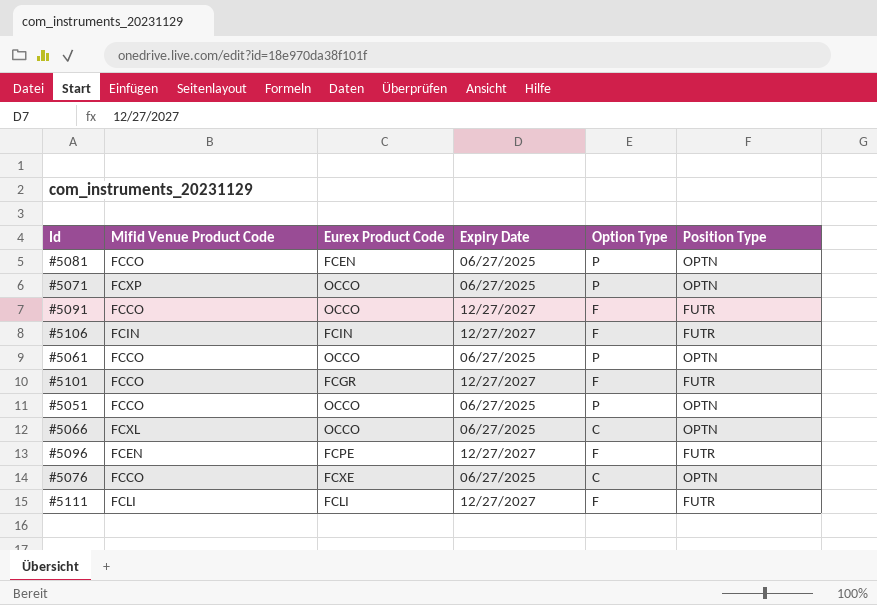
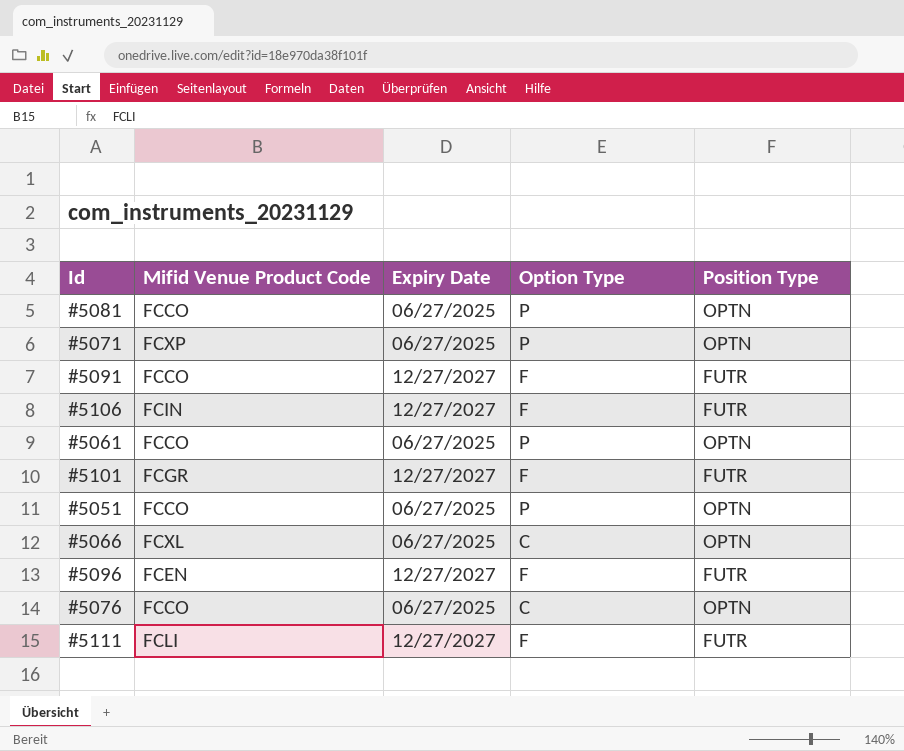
column Eurex Product Code | position: 3 -> none
#5101 | Mifid Venue Product Code: FCCO -> FCGR

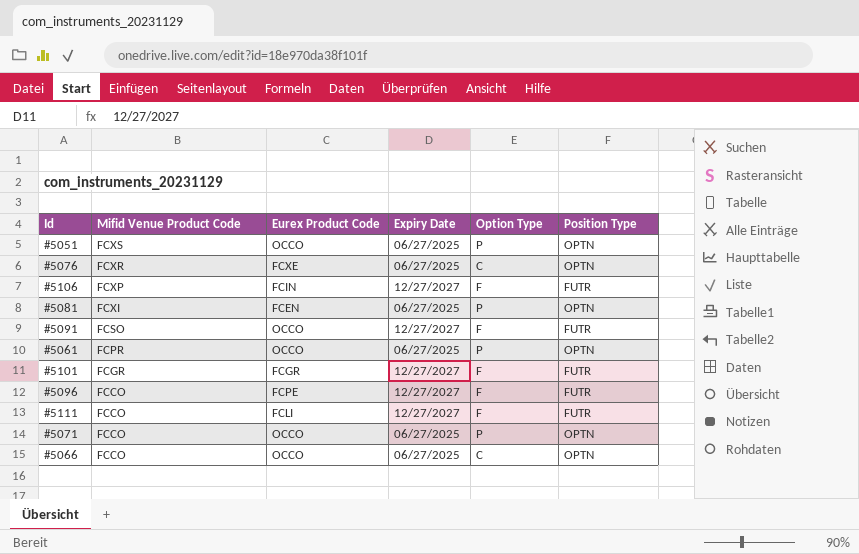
row order: none -> Mifid Venue Product Code descending
column Eurex Product Code | position: none -> 3
#5051 | Mifid Venue Product Code: FCCO -> FCXS
#5076 | Mifid Venue Product Code: FCCO -> FCXR
#5106 | Mifid Venue Product Code: FCIN -> FCXP
#5081 | Mifid Venue Product Code: FCCO -> FCXI
#5091 | Mifid Venue Product Code: FCCO -> FCSO
#5061 | Mifid Venue Product Code: FCCO -> FCPR
#5096 | Mifid Venue Product Code: FCEN -> FCCO
#5111 | Mifid Venue Product Code: FCLI -> FCCO
#5071 | Mifid Venue Product Code: FCXP -> FCCO
#5066 | Mifid Venue Product Code: FCXL -> FCCO

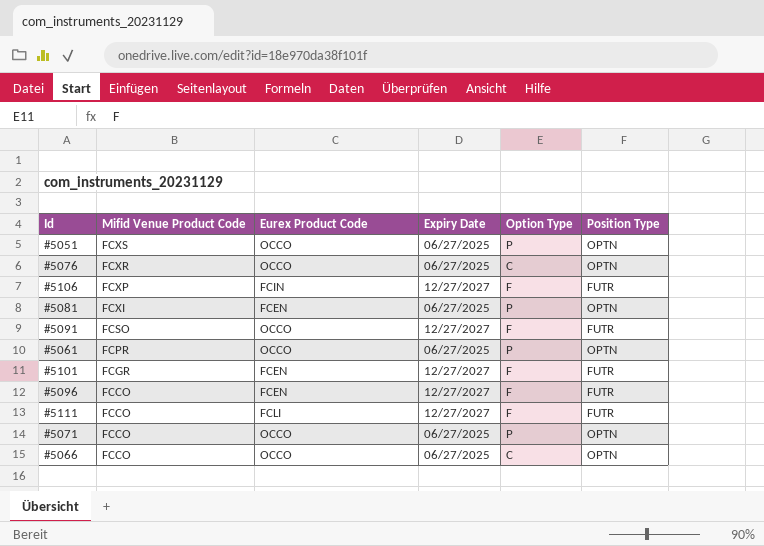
#5076 | Eurex Product Code: FCXE -> OCCO
#5101 | Eurex Product Code: FCGR -> FCEN
#5096 | Eurex Product Code: FCPE -> FCEN

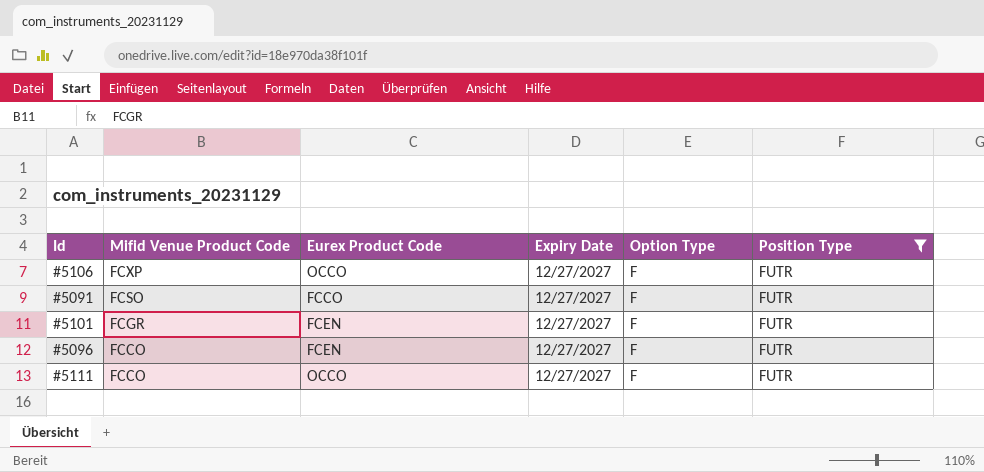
filter: none -> Position Type = FUTR
#5106 | Eurex Product Code: FCIN -> OCCO
#5091 | Eurex Product Code: OCCO -> FCCO
#5111 | Eurex Product Code: FCLI -> OCCO

